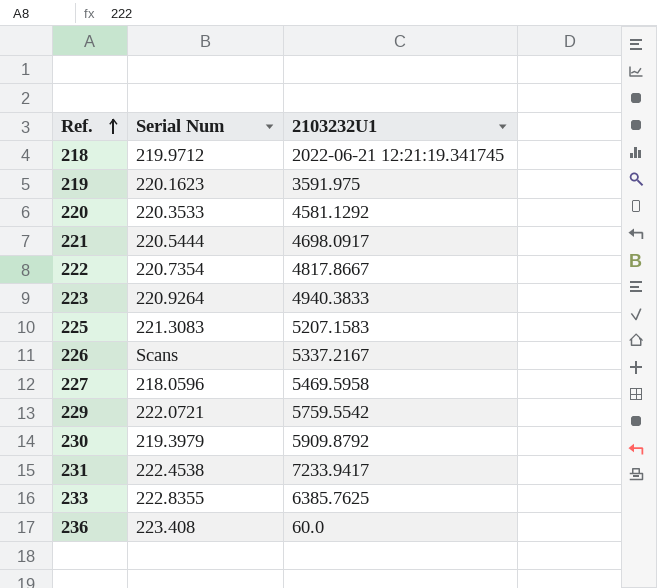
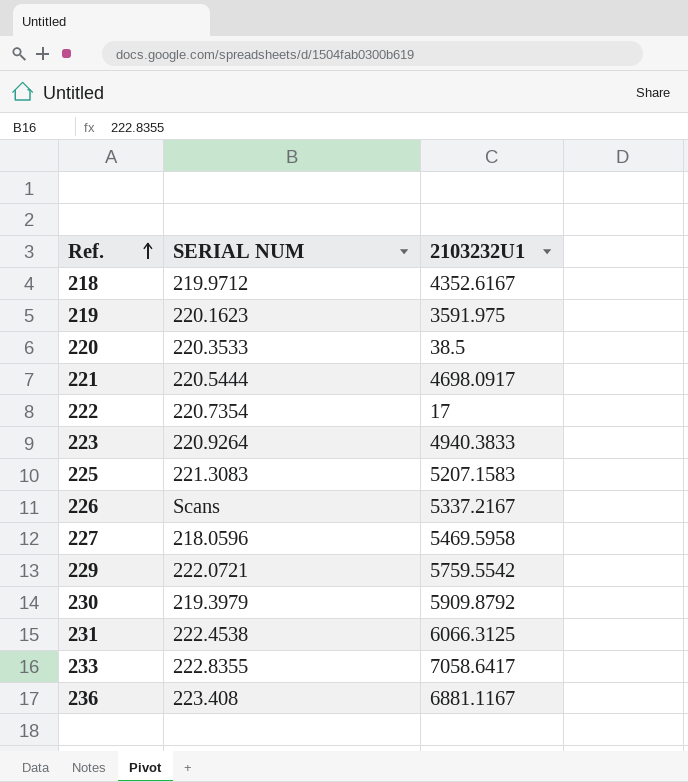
column name: Serial Num -> SERIAL NUM
218 | 2103232U1: 2022-06-21 12:21:19.341745 -> 4352.6167
220 | 2103232U1: 4581.1292 -> 38.5
222 | 2103232U1: 4817.8667 -> 17
231 | 2103232U1: 7233.9417 -> 6066.3125
233 | 2103232U1: 6385.7625 -> 7058.6417
236 | 2103232U1: 60.0 -> 6881.1167

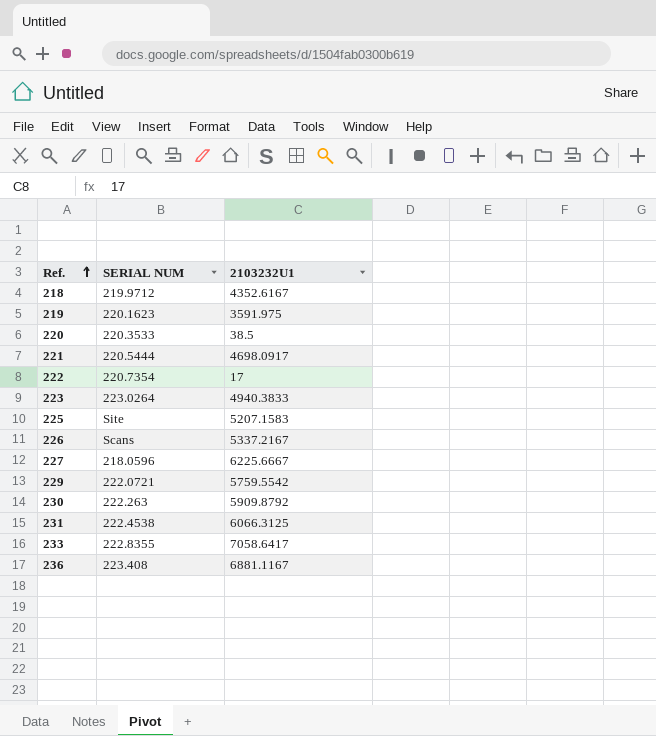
223 | SERIAL NUM: 220.9264 -> 223.0264
225 | SERIAL NUM: 221.3083 -> Site
227 | 2103232U1: 5469.5958 -> 6225.6667
230 | SERIAL NUM: 219.3979 -> 222.263

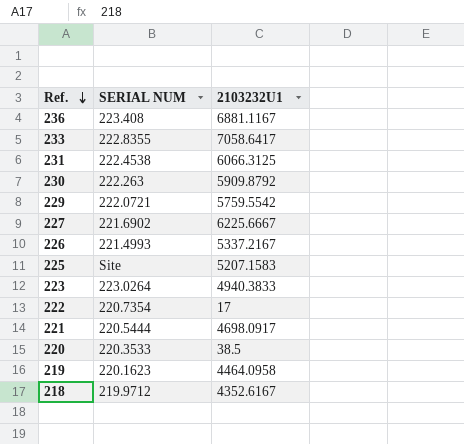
row order: Ref. ascending -> Ref. descending
227 | SERIAL NUM: 218.0596 -> 221.6902
226 | SERIAL NUM: Scans -> 221.4993
219 | 2103232U1: 3591.975 -> 4464.0958

